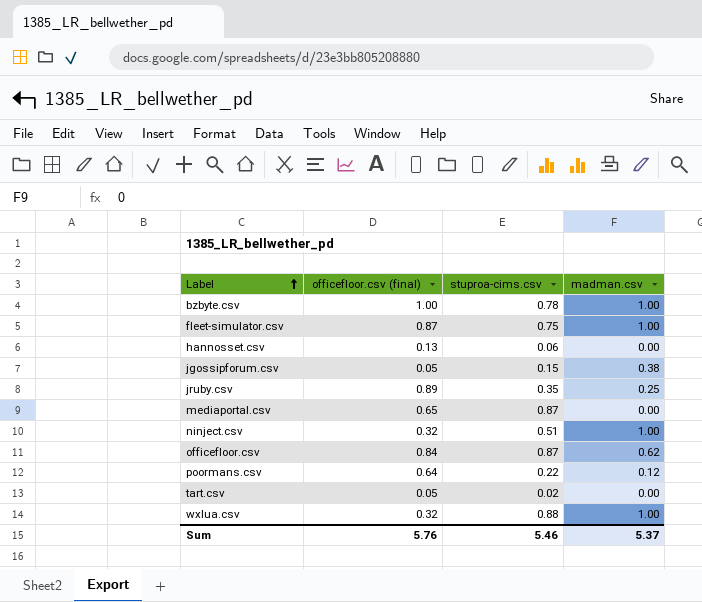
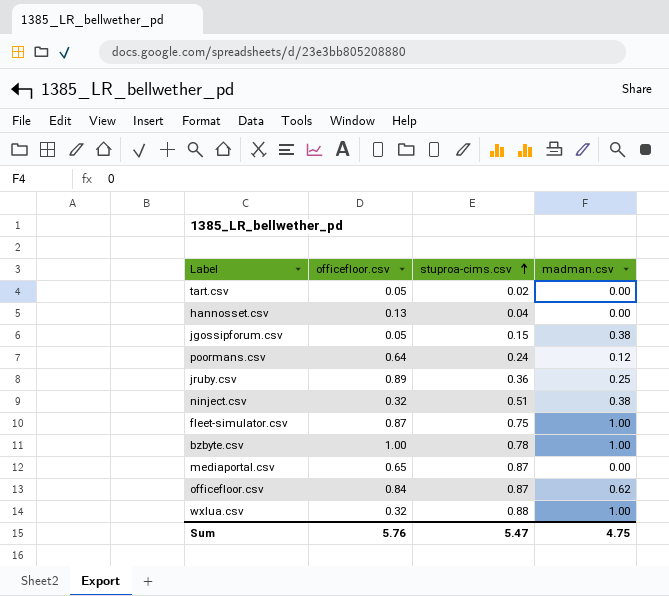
row order: Label ascending -> stuproa-cims.csv ascending
column name: officefloor.csv (final) -> officefloor.csv
hannosset.csv | stuproa-cims.csv: 0.06 -> 0.04
poormans.csv | stuproa-cims.csv: 0.22 -> 0.24
jruby.csv | stuproa-cims.csv: 0.35 -> 0.36
ninject.csv | madman.csv: 1.00 -> 0.38
Sum | stuproa-cims.csv: 5.46 -> 5.47
Sum | madman.csv: 5.37 -> 4.75

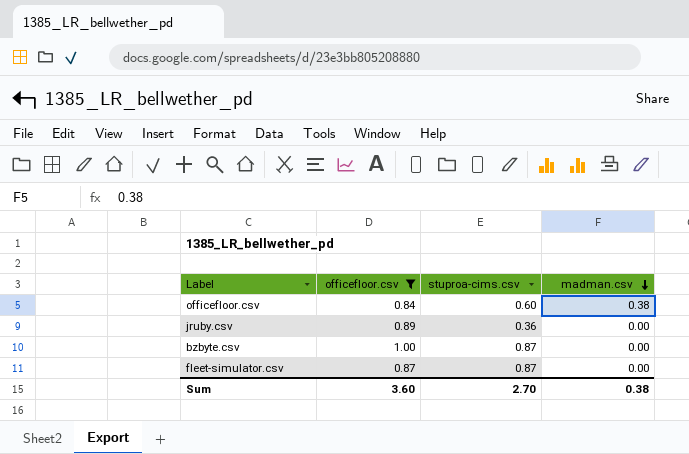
filter: none -> officefloor.csv >= 0.84
row order: stuproa-cims.csv ascending -> madman.csv descending
officefloor.csv | stuproa-cims.csv: 0.87 -> 0.60
officefloor.csv | madman.csv: 0.62 -> 0.38
jruby.csv | madman.csv: 0.25 -> 0.00
bzbyte.csv | stuproa-cims.csv: 0.78 -> 0.87
bzbyte.csv | madman.csv: 1.00 -> 0.00
fleet-simulator.csv | stuproa-cims.csv: 0.75 -> 0.87
fleet-simulator.csv | madman.csv: 1.00 -> 0.00
Sum | officefloor.csv: 5.76 -> 3.60
Sum | stuproa-cims.csv: 5.47 -> 2.70
Sum | madman.csv: 4.75 -> 0.38

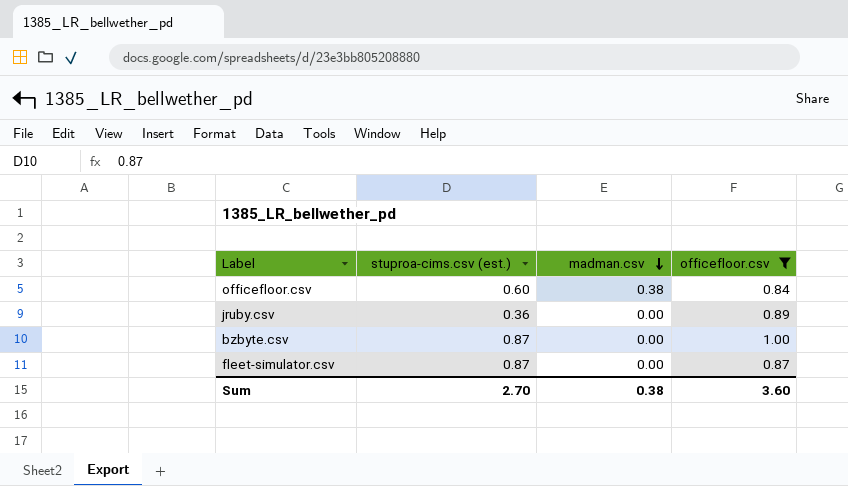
column name: stuproa-cims.csv -> stuproa-cims.csv (est.)
column officefloor.csv | position: 2 -> 4

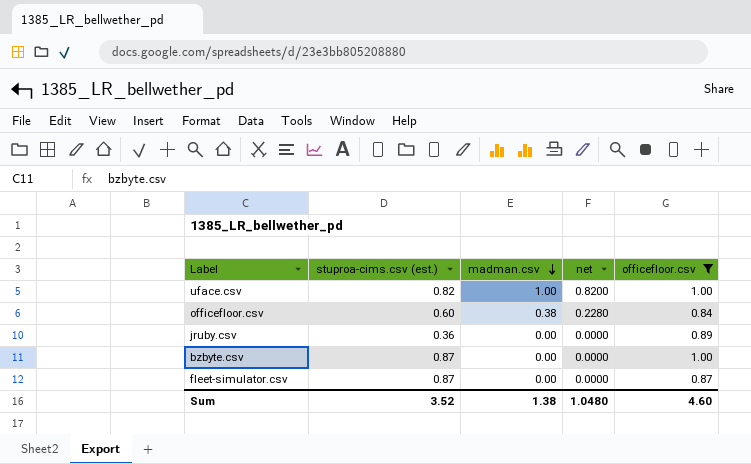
column net | formula: none -> [stuproa-cims.csv (est.)] * [madman.csv]
row uface.csv: none -> 0.82 | 1.00 | 0.8200 | 1.00
Sum | stuproa-cims.csv (est.): 2.70 -> 3.52
Sum | madman.csv: 0.38 -> 1.38
Sum | officefloor.csv: 3.60 -> 4.60

